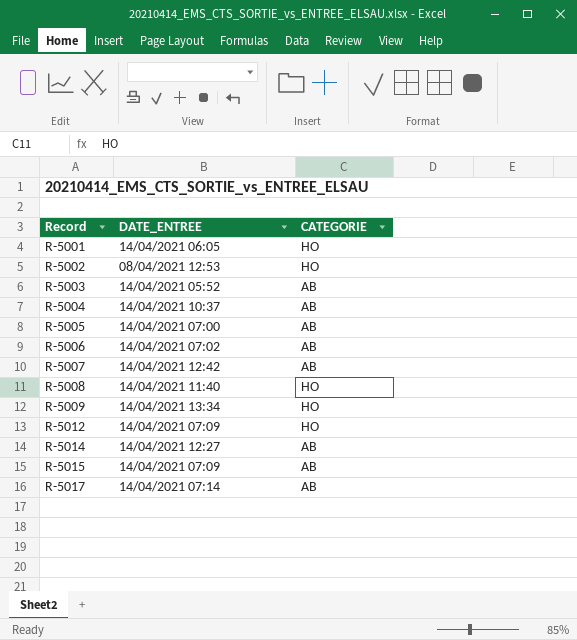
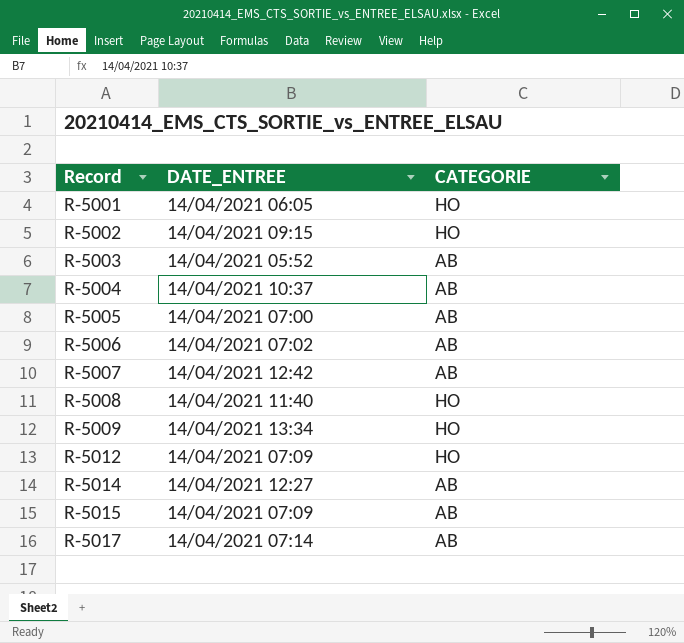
R-5002 | DATE_ENTREE: 08/04/2021 12:53 -> 14/04/2021 09:15

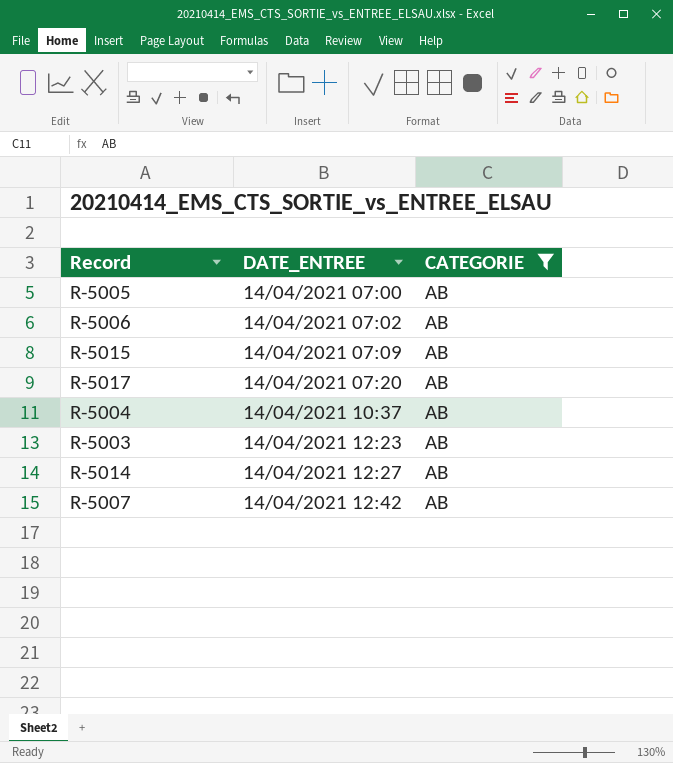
filter: none -> CATEGORIE = AB
row order: Record ascending -> DATE_ENTREE ascending
R-5017 | DATE_ENTREE: 14/04/2021 07:14 -> 14/04/2021 07:20
R-5003 | DATE_ENTREE: 14/04/2021 05:52 -> 14/04/2021 12:23

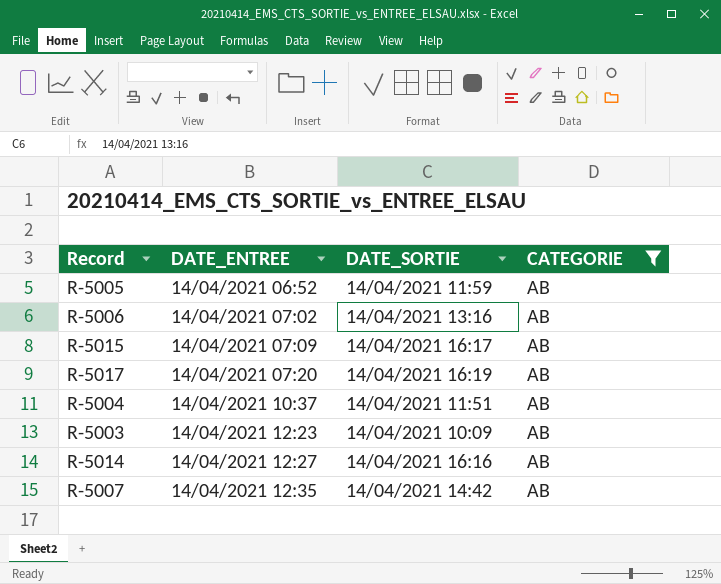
column DATE_SORTIE | position: none -> 3
R-5005 | DATE_ENTREE: 14/04/2021 07:00 -> 14/04/2021 06:52
R-5007 | DATE_ENTREE: 14/04/2021 12:42 -> 14/04/2021 12:35

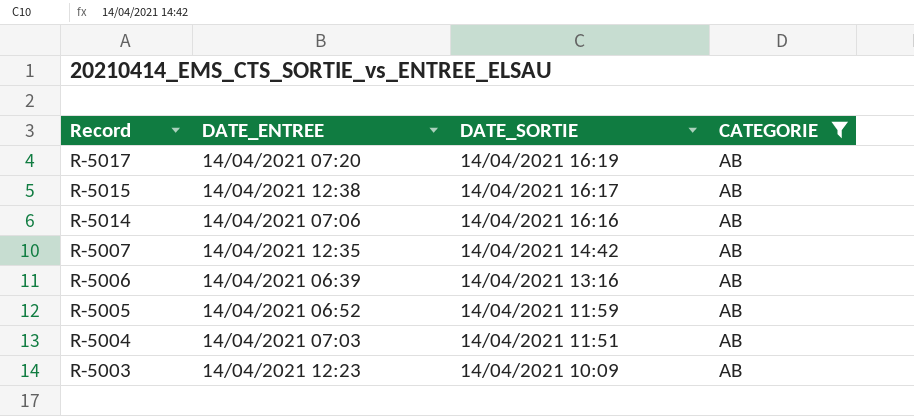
row order: DATE_ENTREE ascending -> Record descending
R-5015 | DATE_ENTREE: 14/04/2021 07:09 -> 14/04/2021 12:38
R-5014 | DATE_ENTREE: 14/04/2021 12:27 -> 14/04/2021 07:06
R-5006 | DATE_ENTREE: 14/04/2021 07:02 -> 14/04/2021 06:39
R-5004 | DATE_ENTREE: 14/04/2021 10:37 -> 14/04/2021 07:03

